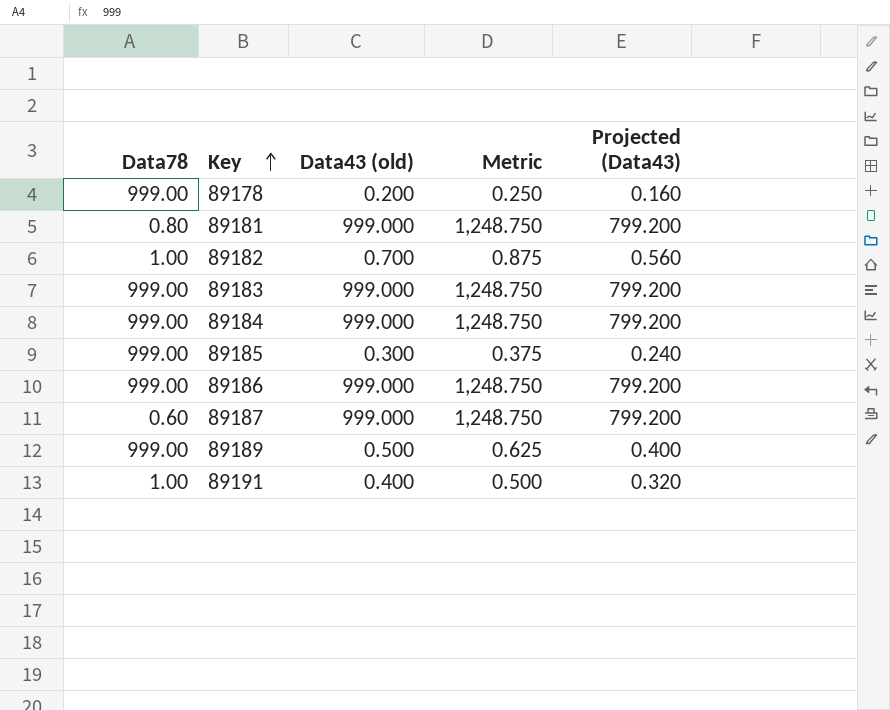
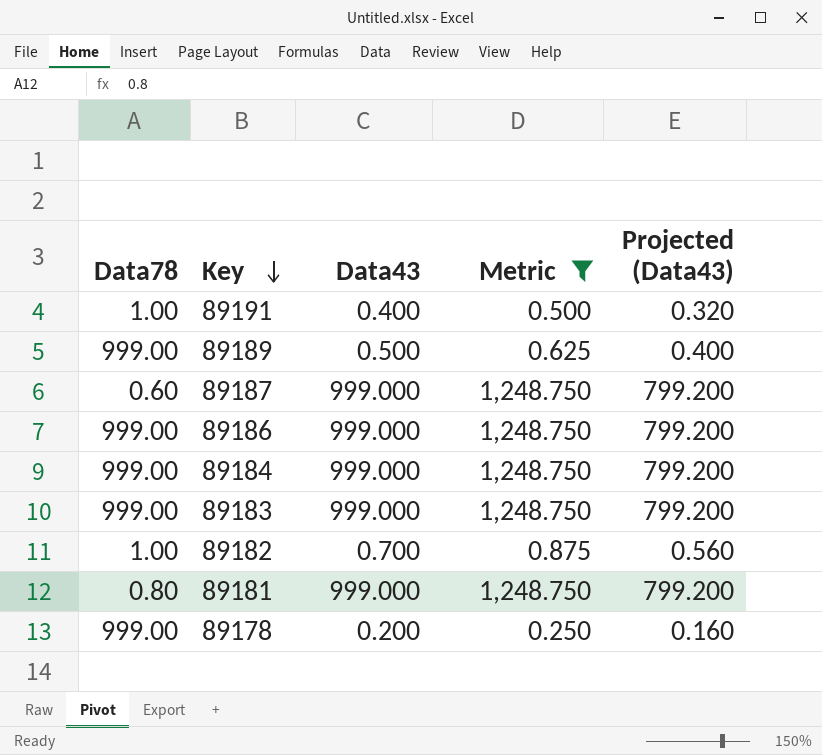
filter: none -> Metric != 0.375
row order: Key ascending -> Key descending
column name: Data43 (old) -> Data43

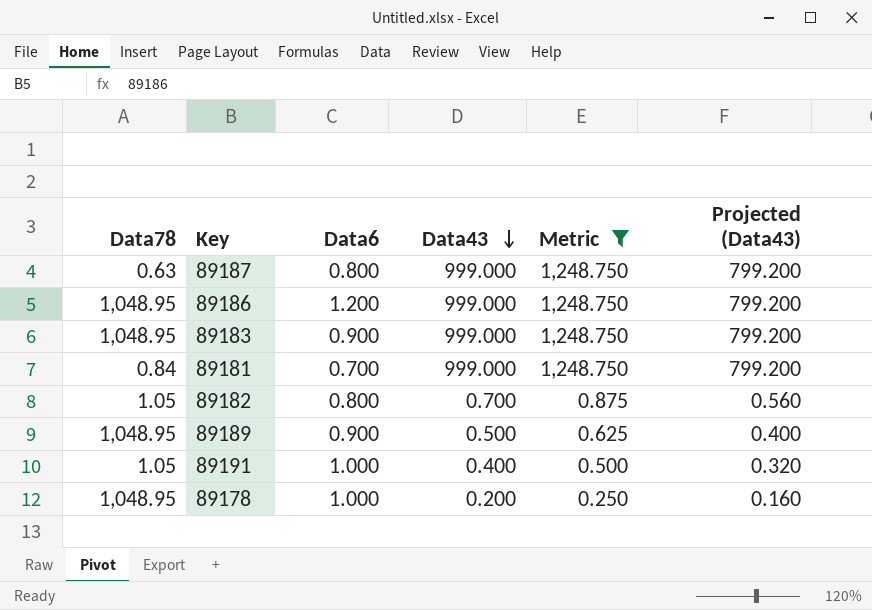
row order: Key descending -> Data43 descending
column Data6 | position: none -> 3
row 89184: 999.00 | 999.000 | 1,248.750 | 799.200 -> none
89187 | Data78: 0.60 -> 0.63
89186 | Data78: 999.00 -> 1,048.95
89183 | Data78: 999.00 -> 1,048.95
89181 | Data78: 0.80 -> 0.84
89182 | Data78: 1.00 -> 1.05
89189 | Data78: 999.00 -> 1,048.95
89191 | Data78: 1.00 -> 1.05
89178 | Data78: 999.00 -> 1,048.95

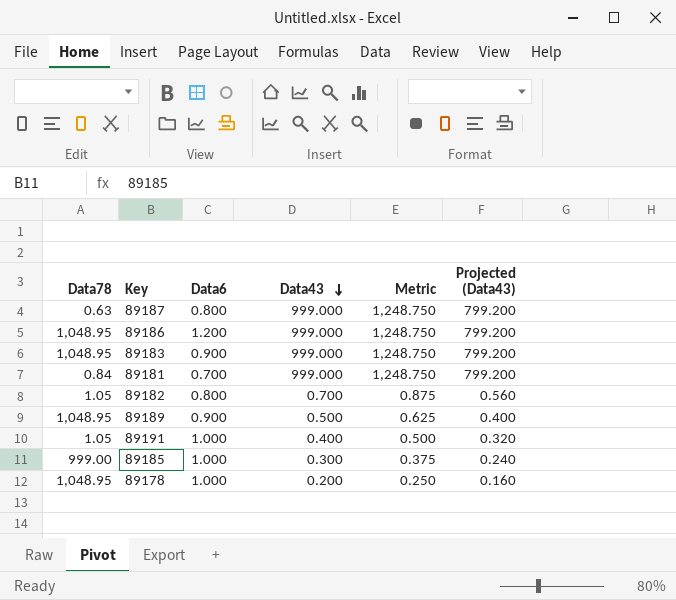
filter: Metric != 0.375 -> none

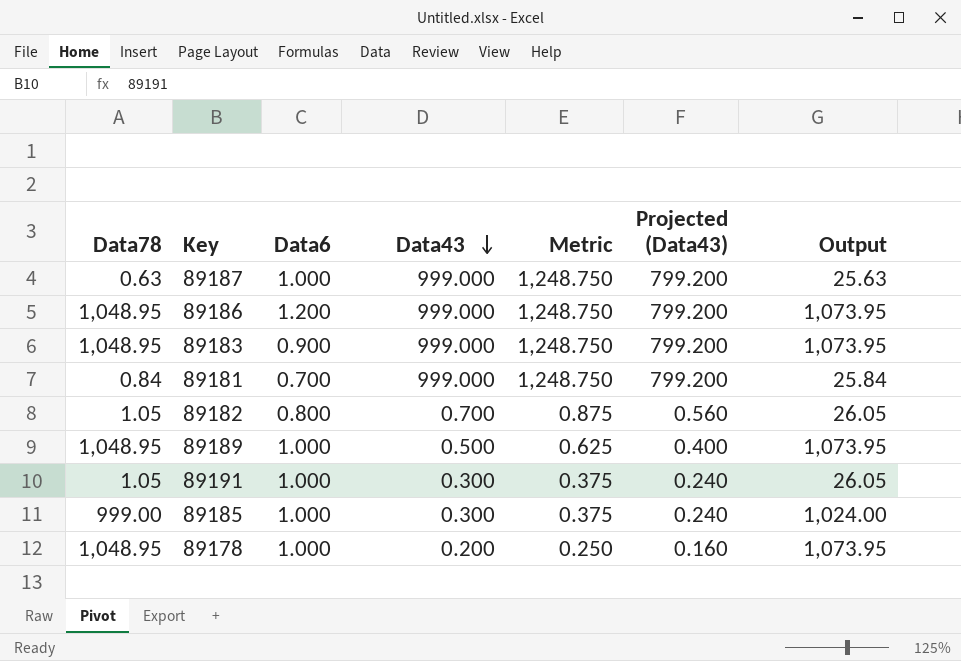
column Output | formula: none -> [Data78] + 25
89187 | Data6: 0.800 -> 1.000
89189 | Data6: 0.900 -> 1.000
89191 | Data43: 0.400 -> 0.300
89191 | Metric: 0.500 -> 0.375
89191 | Projected (Data43): 0.320 -> 0.240

